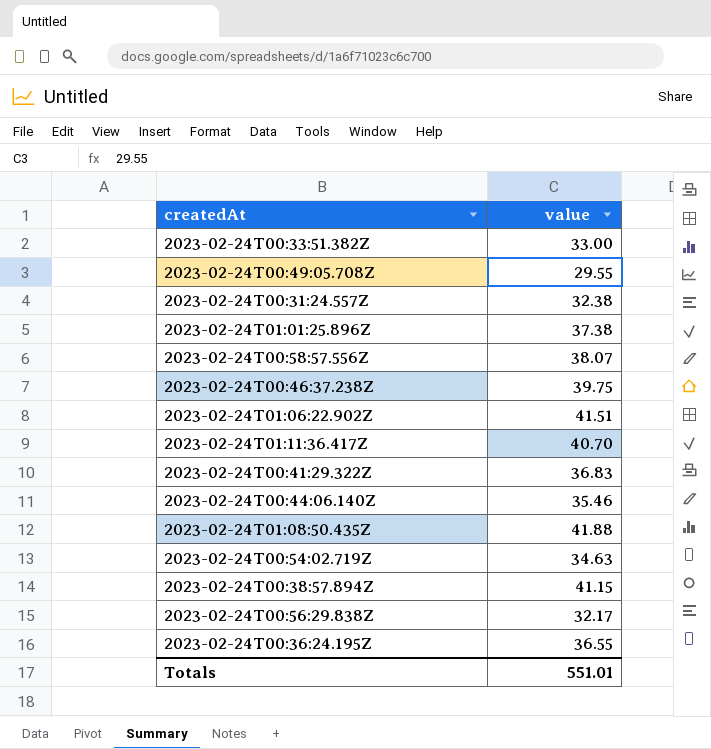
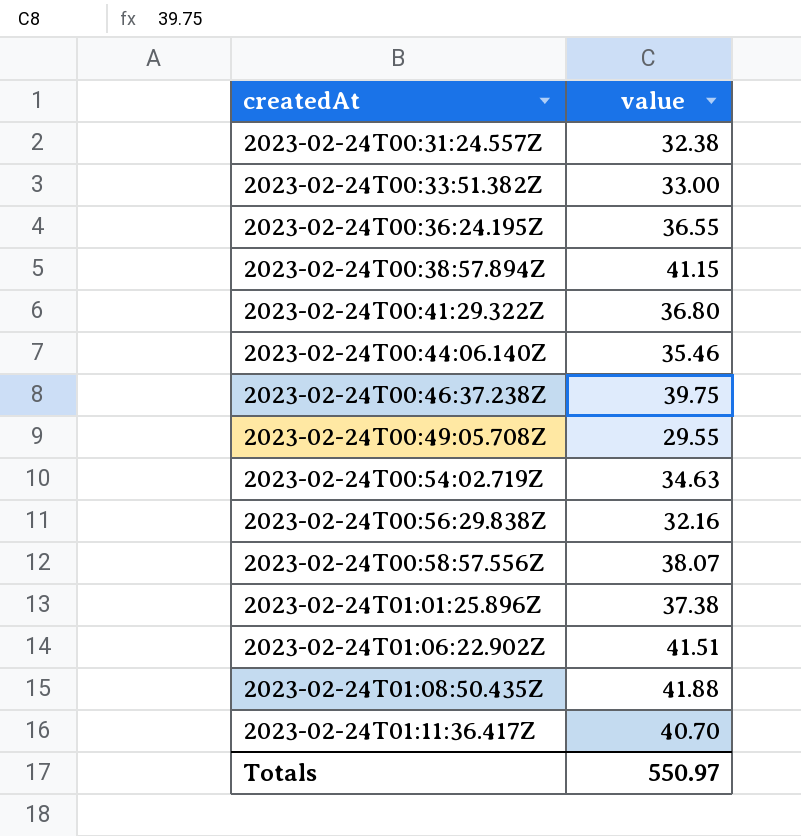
row order: none -> createdAt ascending
2023-02-24T00:41:29.322Z | value: 36.83 -> 36.80
2023-02-24T00:56:29.838Z | value: 32.17 -> 32.16
Totals | value: 551.01 -> 550.97

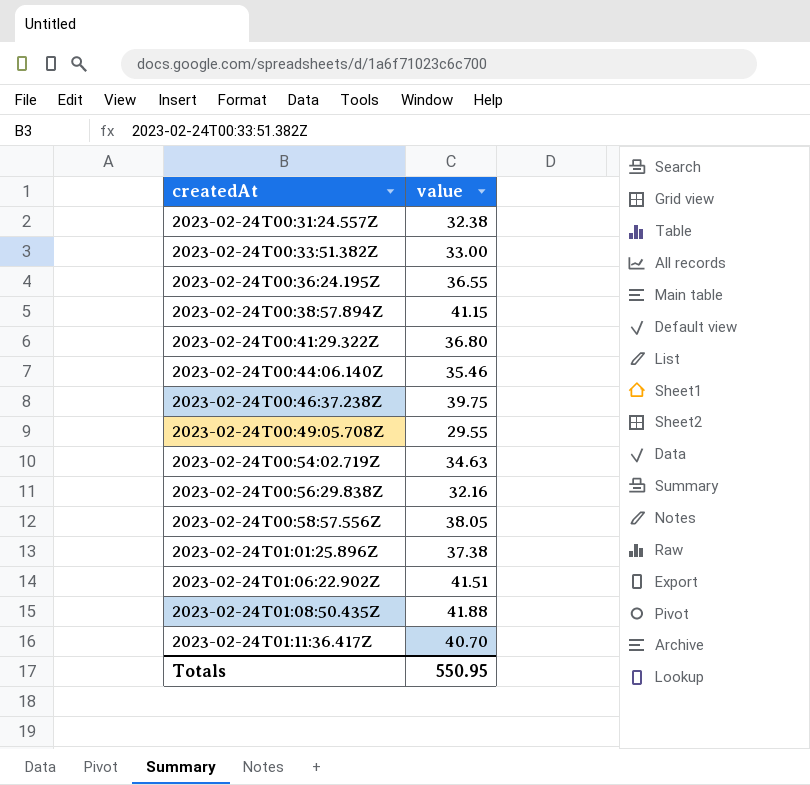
2023-02-24T00:58:57.556Z | value: 38.07 -> 38.05
Totals | value: 550.97 -> 550.95

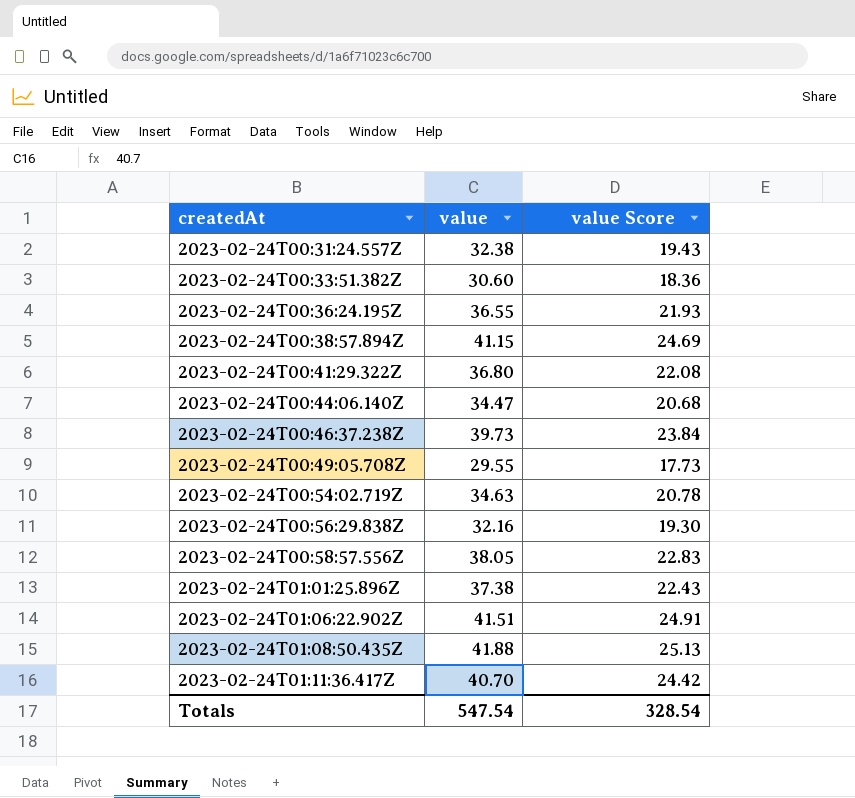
column value Score | formula: none -> [value] * 0.6
2023-02-24T00:33:51.382Z | value: 33.00 -> 30.60
2023-02-24T00:44:06.140Z | value: 35.46 -> 34.47
2023-02-24T00:46:37.238Z | value: 39.75 -> 39.73
Totals | value: 550.95 -> 547.54

